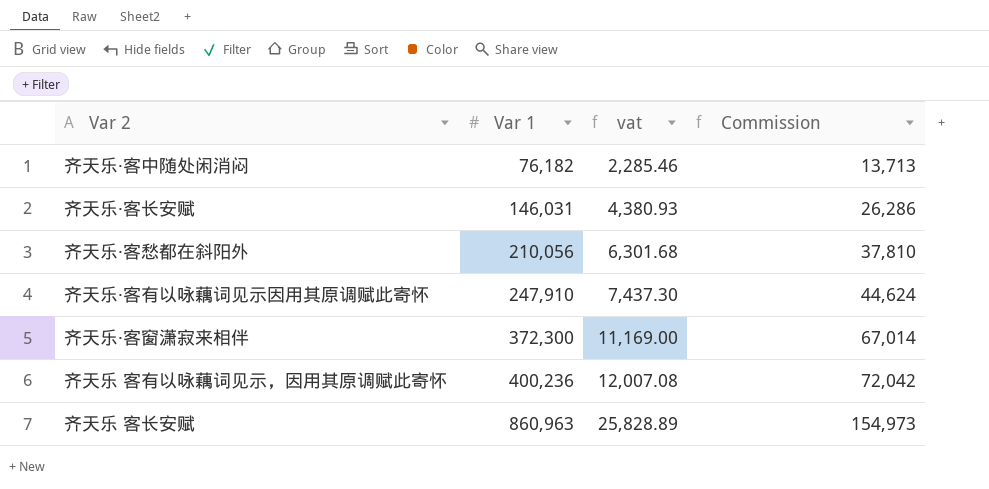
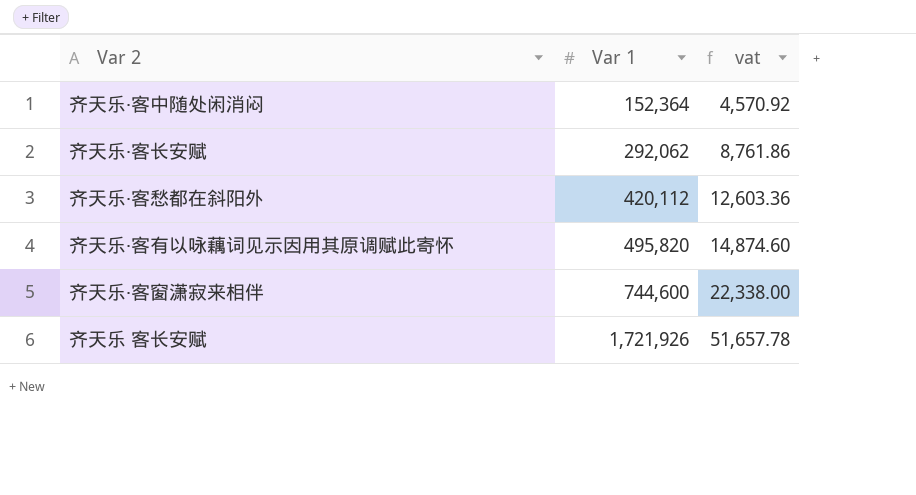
column Commission | formula: [Var 1] * 0.18 -> none
row 齐天乐 客有以咏藕词见示，因用其原调赋此寄怀: 400,236 | 12,007.08 | 72,042 -> none
齐天乐·客中随处闲消闷 | Var 1: 76,182 -> 152,364
齐天乐·客中随处闲消闷 | vat: 2,285.46 -> 4,570.92
齐天乐·客长安赋 | Var 1: 146,031 -> 292,062
齐天乐·客长安赋 | vat: 4,380.93 -> 8,761.86
齐天乐·客愁都在斜阳外 | Var 1: 210,056 -> 420,112
齐天乐·客愁都在斜阳外 | vat: 6,301.68 -> 12,603.36
齐天乐·客有以咏藕词见示因用其原调赋此寄怀 | Var 1: 247,910 -> 495,820
齐天乐·客有以咏藕词见示因用其原调赋此寄怀 | vat: 7,437.30 -> 14,874.60
齐天乐·客窗潇寂来相伴 | Var 1: 372,300 -> 744,600
齐天乐·客窗潇寂来相伴 | vat: 11,169.00 -> 22,338.00
齐天乐 客长安赋 | Var 1: 860,963 -> 1,721,926
齐天乐 客长安赋 | vat: 25,828.89 -> 51,657.78

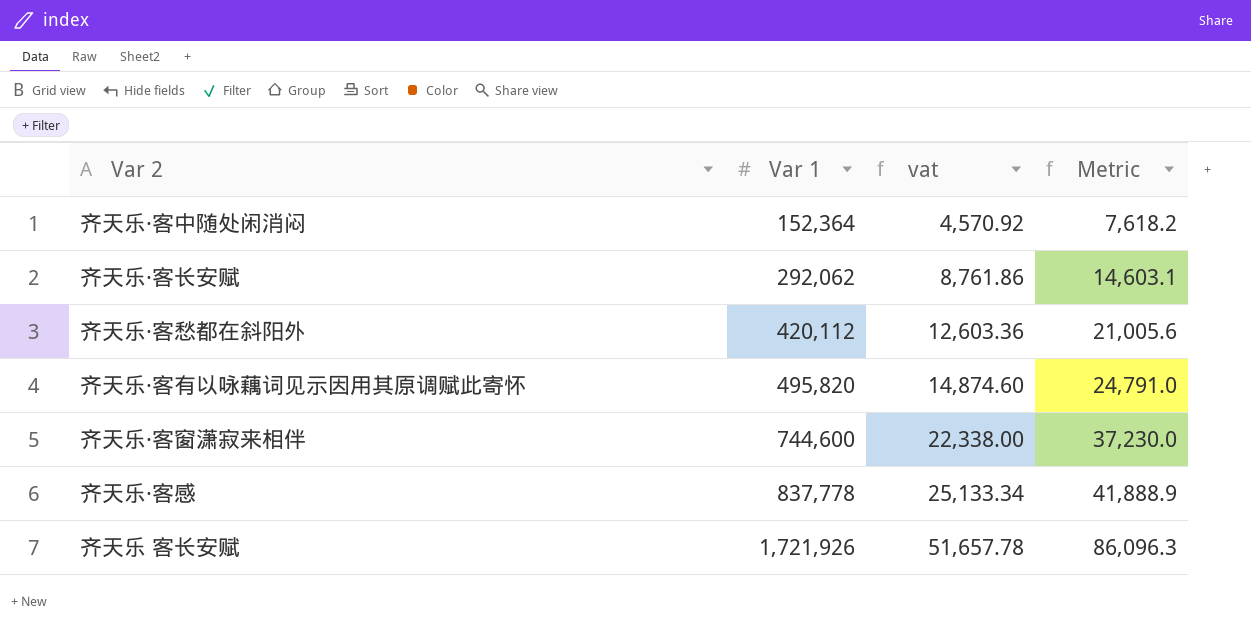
column Metric | formula: none -> [Var 1] * 0.05
row 齐天乐·客感: none -> 837,778 | 25,133.34 | 41,888.9

